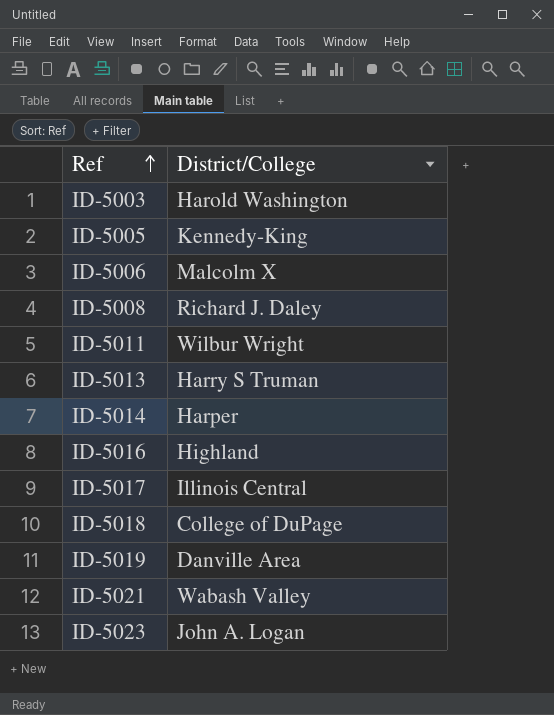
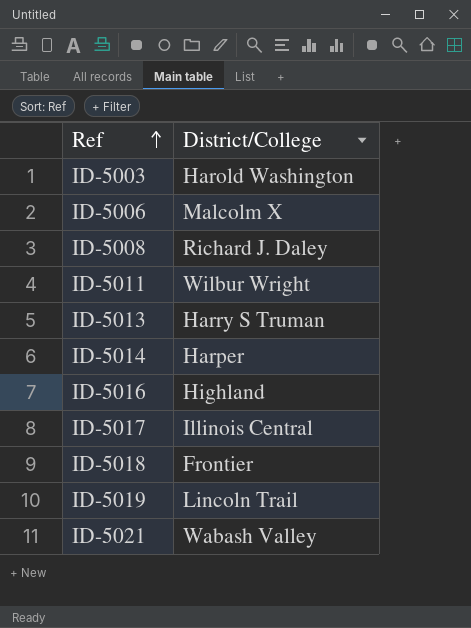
row ID-5005: Kennedy-King -> none
row ID-5023: John A. Logan -> none
ID-5018 | District/College: College of DuPage -> Frontier
ID-5019 | District/College: Danville Area -> Lincoln Trail

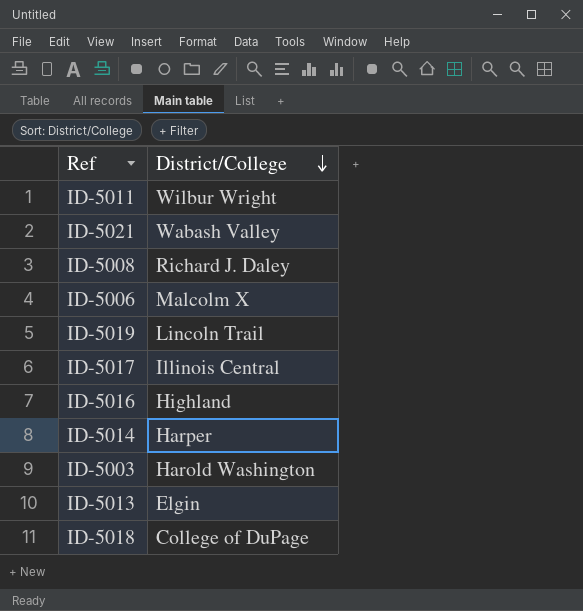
row order: Ref ascending -> District/College descending
ID-5013 | District/College: Harry S Truman -> Elgin
ID-5018 | District/College: Frontier -> College of DuPage

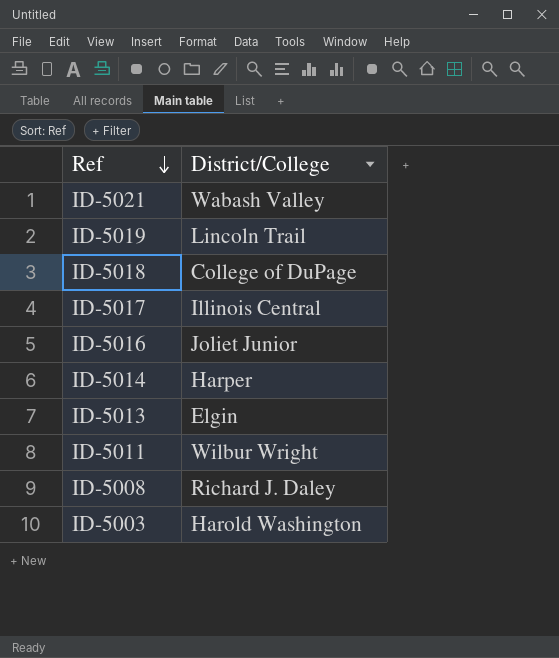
row order: District/College descending -> Ref descending
row ID-5006: Malcolm X -> none
ID-5016 | District/College: Highland -> Joliet Junior

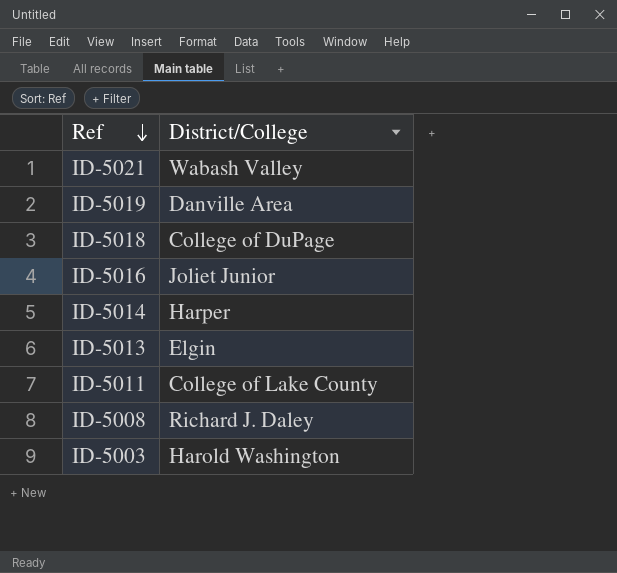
row ID-5017: Illinois Central -> none
ID-5019 | District/College: Lincoln Trail -> Danville Area
ID-5011 | District/College: Wilbur Wright -> College of Lake County

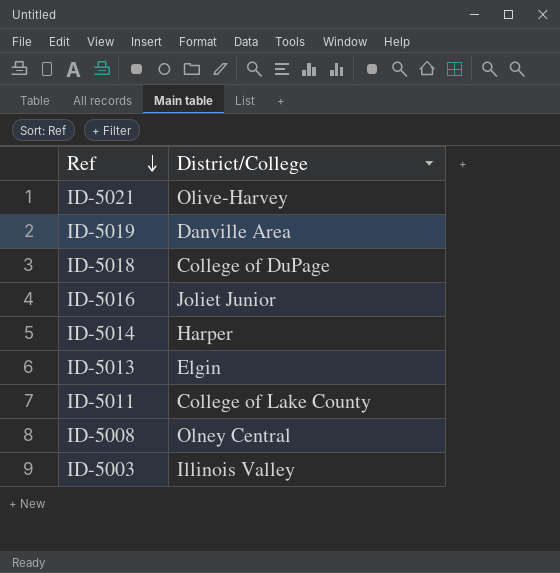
ID-5021 | District/College: Wabash Valley -> Olive-Harvey
ID-5008 | District/College: Richard J. Daley -> Olney Central
ID-5003 | District/College: Harold Washington -> Illinois Valley

